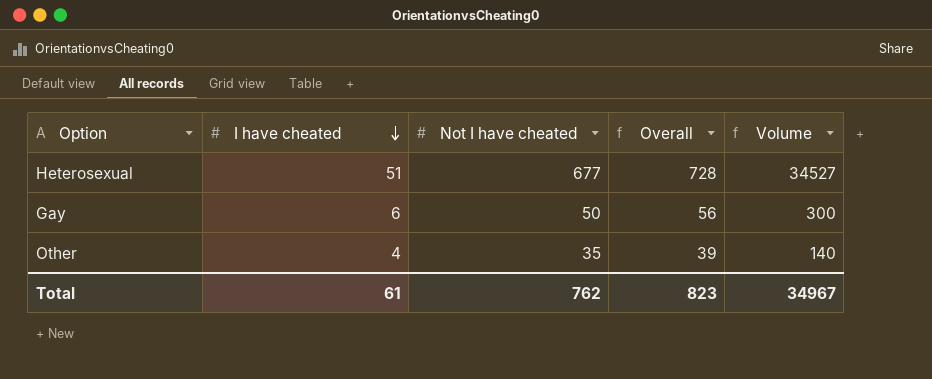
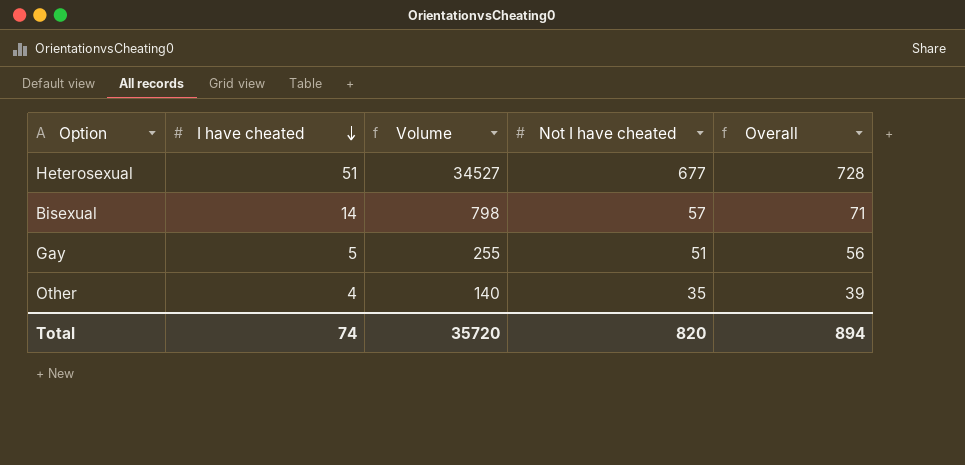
column Volume | position: 5 -> 3
row Bisexual: none -> 14 | 798 | 57 | 71
Gay | I have cheated: 6 -> 5
Gay | Volume: 300 -> 255
Gay | Not I have cheated: 50 -> 51
Total | I have cheated: 61 -> 74
Total | Volume: 34967 -> 35720
Total | Not I have cheated: 762 -> 820
Total | Overall: 823 -> 894

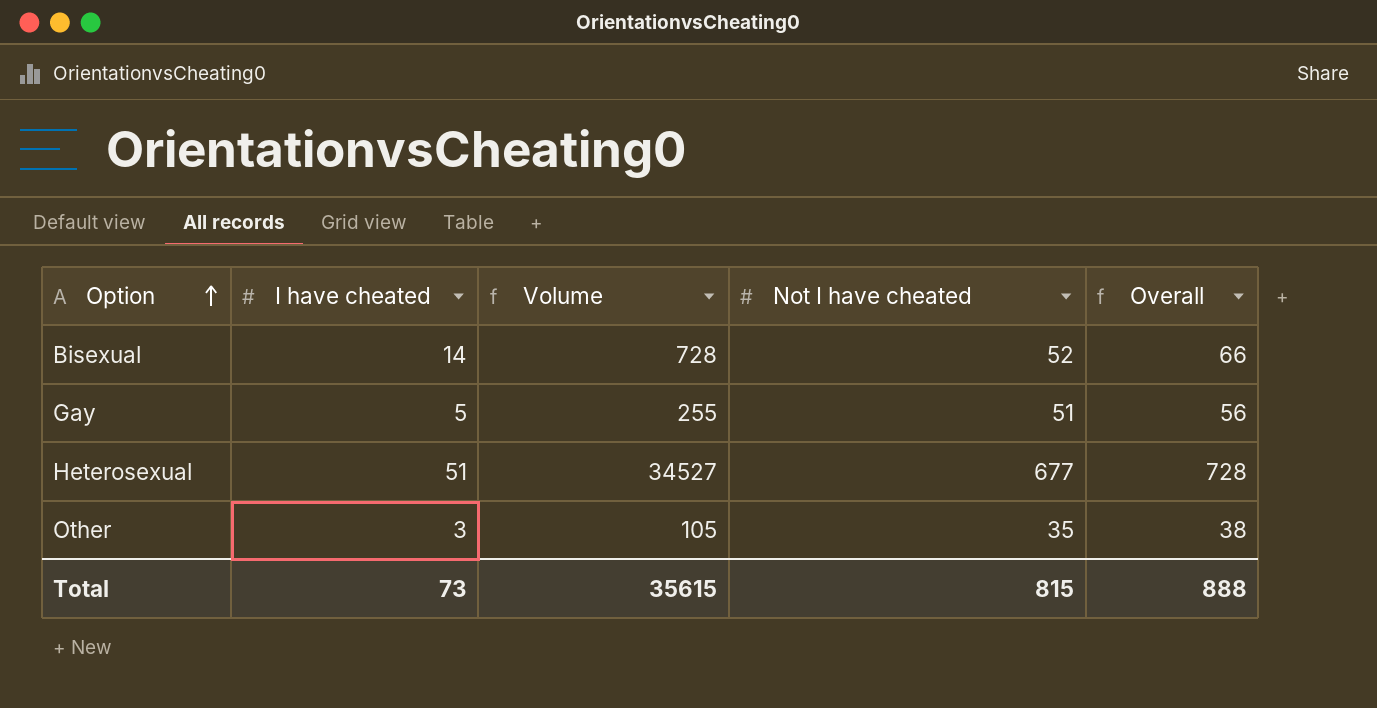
row order: I have cheated descending -> Option ascending
Bisexual | Volume: 798 -> 728
Bisexual | Not I have cheated: 57 -> 52
Bisexual | Overall: 71 -> 66
Other | I have cheated: 4 -> 3
Other | Volume: 140 -> 105
Other | Overall: 39 -> 38
Total | I have cheated: 74 -> 73
Total | Volume: 35720 -> 35615
Total | Not I have cheated: 820 -> 815
Total | Overall: 894 -> 888

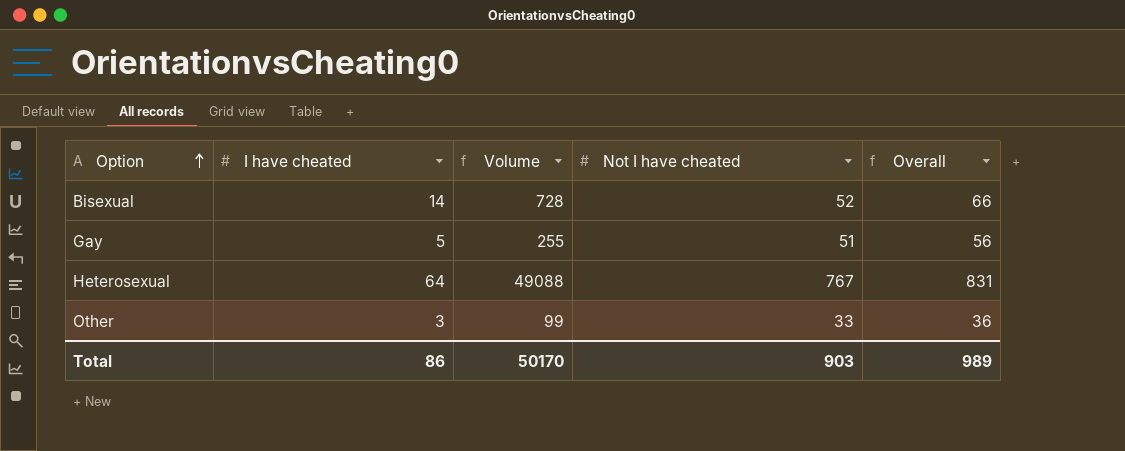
Heterosexual | I have cheated: 51 -> 64
Heterosexual | Volume: 34527 -> 49088
Heterosexual | Not I have cheated: 677 -> 767
Heterosexual | Overall: 728 -> 831
Other | Volume: 105 -> 99
Other | Not I have cheated: 35 -> 33
Other | Overall: 38 -> 36
Total | I have cheated: 73 -> 86
Total | Volume: 35615 -> 50170
Total | Not I have cheated: 815 -> 903
Total | Overall: 888 -> 989

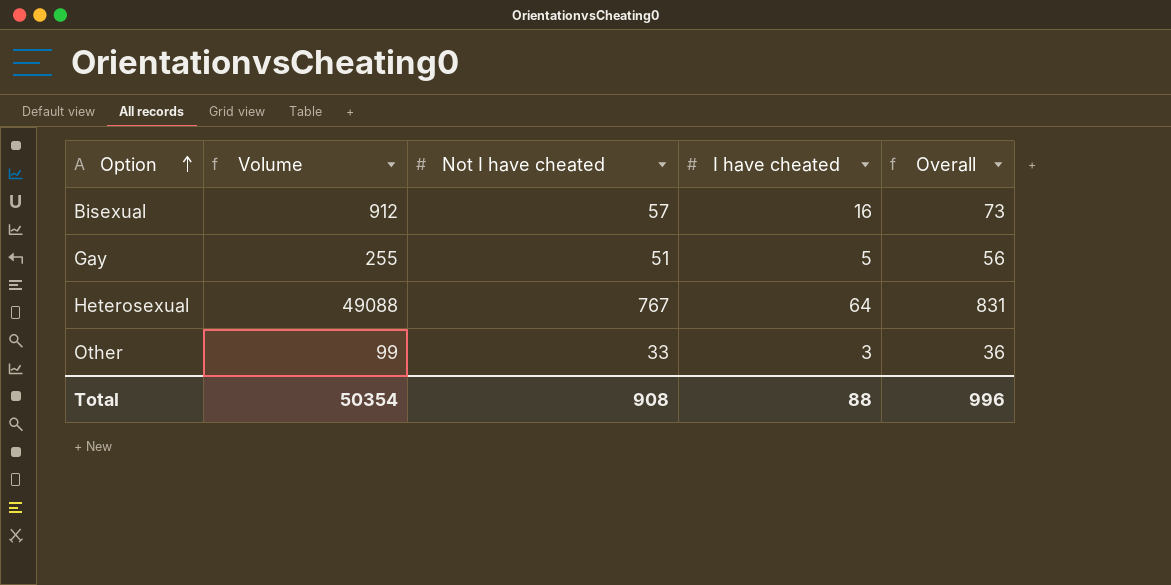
column I have cheated | position: 2 -> 4
Bisexual | Volume: 728 -> 912
Bisexual | Not I have cheated: 52 -> 57
Bisexual | I have cheated: 14 -> 16
Bisexual | Overall: 66 -> 73
Total | Volume: 50170 -> 50354
Total | Not I have cheated: 903 -> 908
Total | I have cheated: 86 -> 88
Total | Overall: 989 -> 996

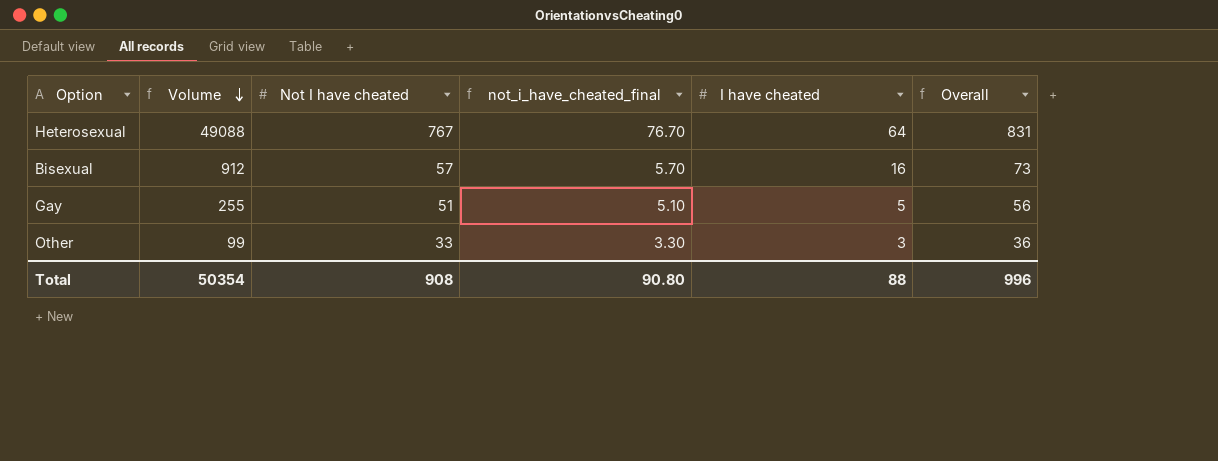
row order: Option ascending -> Volume descending
column not_i_have_cheated_final | formula: none -> [Not I have cheated] * 0.1

